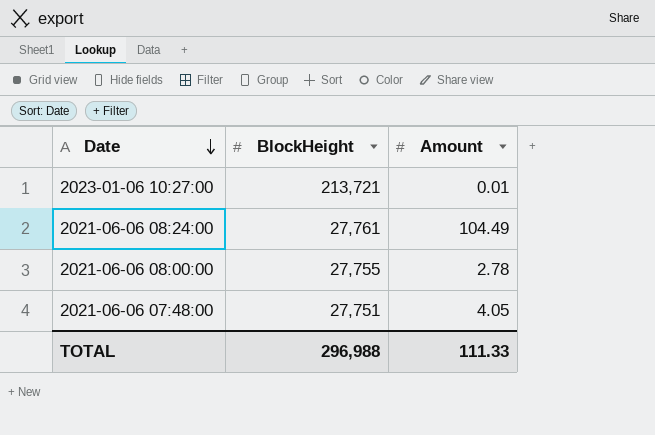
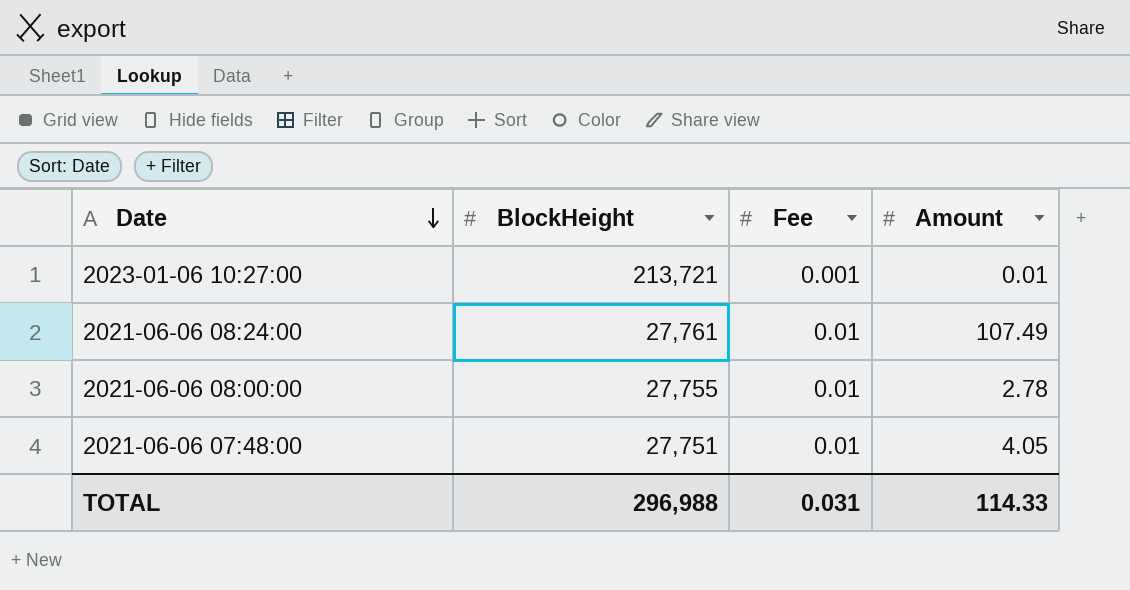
column Fee | position: none -> 3
2021-06-06 08:24:00 | Amount: 104.49 -> 107.49
TOTAL | Amount: 111.33 -> 114.33

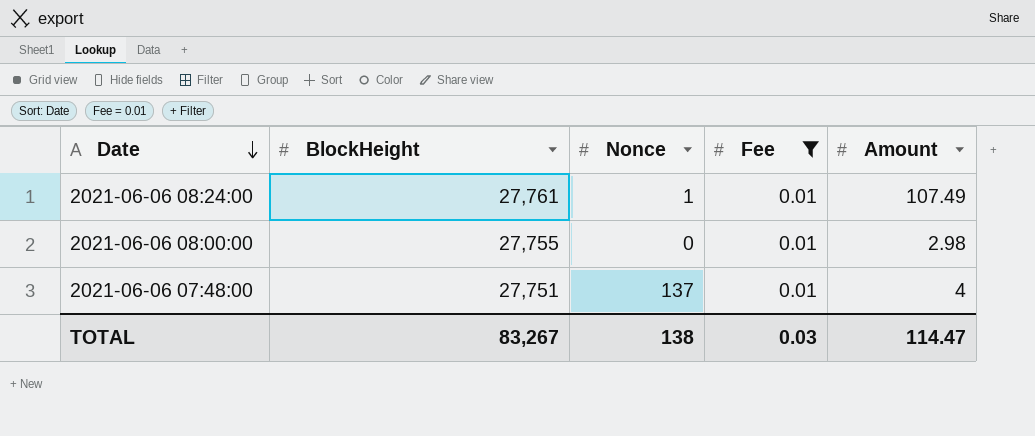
filter: none -> Fee = 0.01
column Nonce | position: none -> 3
2021-06-06 08:00:00 | Amount: 2.78 -> 2.98
2021-06-06 07:48:00 | Amount: 4.05 -> 4
TOTAL | BlockHeight: 296,988 -> 83,267
TOTAL | Fee: 0.031 -> 0.03
TOTAL | Amount: 114.33 -> 114.47

